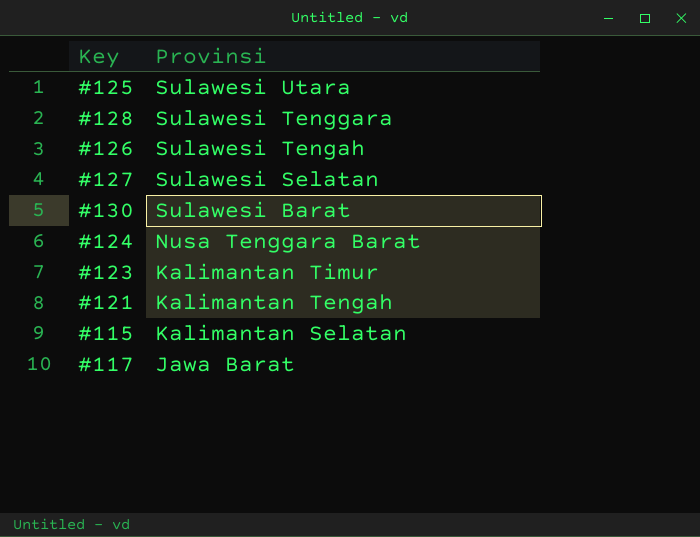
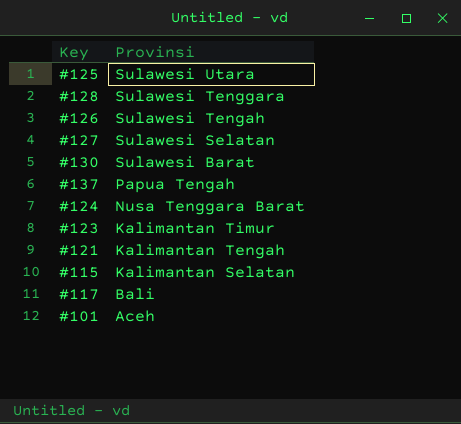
row #137: none -> Papua Tengah
#117 | Provinsi: Jawa Barat -> Bali
row #101: none -> Aceh

